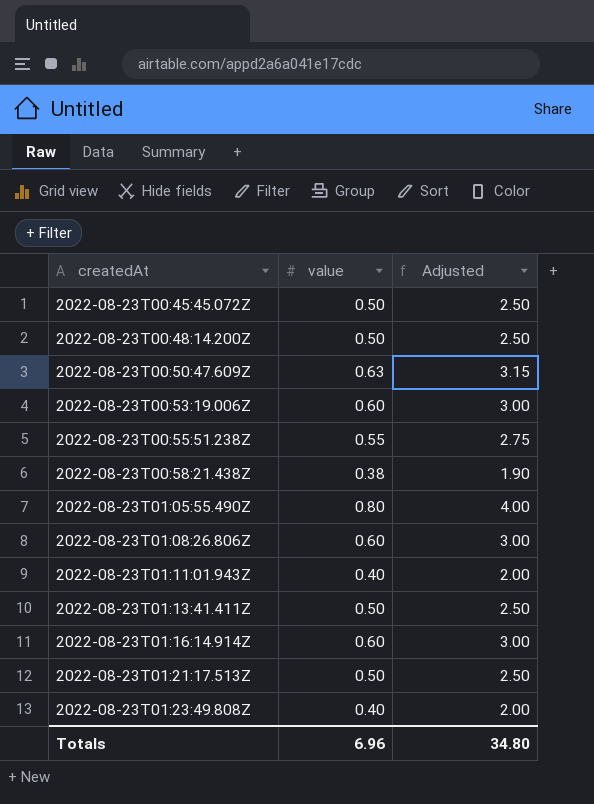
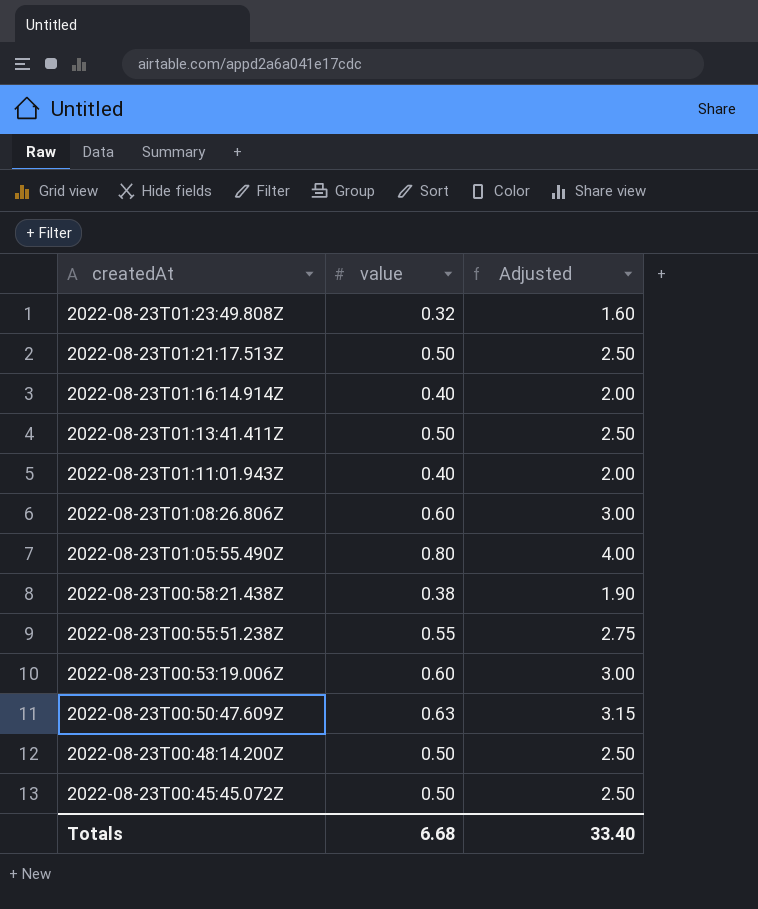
row order: createdAt ascending -> createdAt descending
2022-08-23T01:23:49.808Z | value: 0.40 -> 0.32
2022-08-23T01:23:49.808Z | Adjusted: 2.00 -> 1.60
2022-08-23T01:16:14.914Z | value: 0.60 -> 0.40
2022-08-23T01:16:14.914Z | Adjusted: 3.00 -> 2.00
Totals | value: 6.96 -> 6.68
Totals | Adjusted: 34.80 -> 33.40

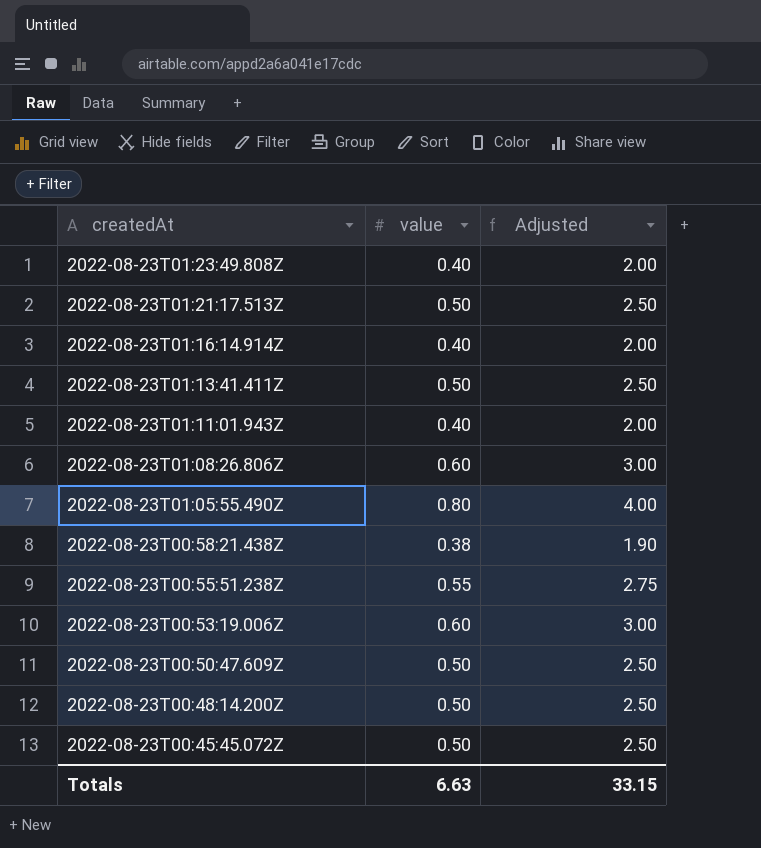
2022-08-23T01:23:49.808Z | value: 0.32 -> 0.40
2022-08-23T01:23:49.808Z | Adjusted: 1.60 -> 2.00
2022-08-23T00:50:47.609Z | value: 0.63 -> 0.50
2022-08-23T00:50:47.609Z | Adjusted: 3.15 -> 2.50
Totals | value: 6.68 -> 6.63
Totals | Adjusted: 33.40 -> 33.15

